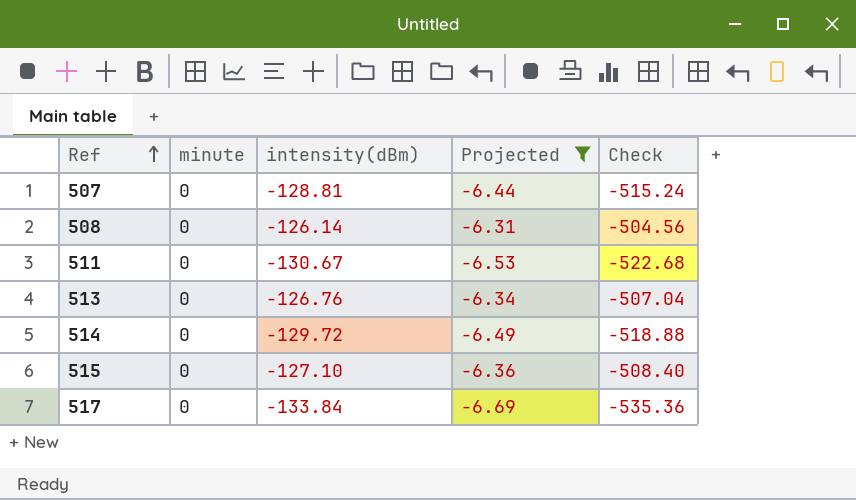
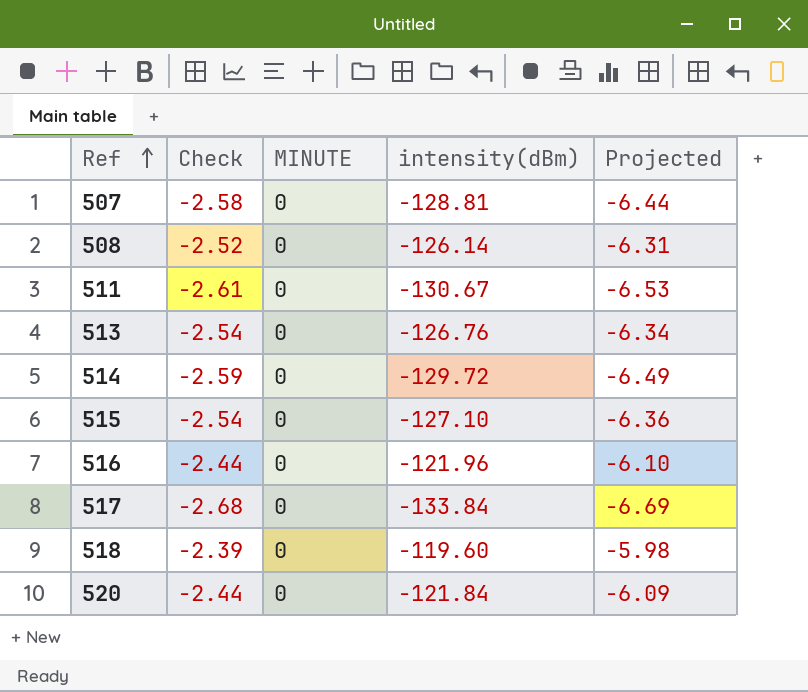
filter: Projected <= -6.31 -> none
column Check | formula: [intensity(dBm)] * 4 -> [intensity(dBm)] * 0.02
column Check | position: 5 -> 2
column name: minute -> MINUTE

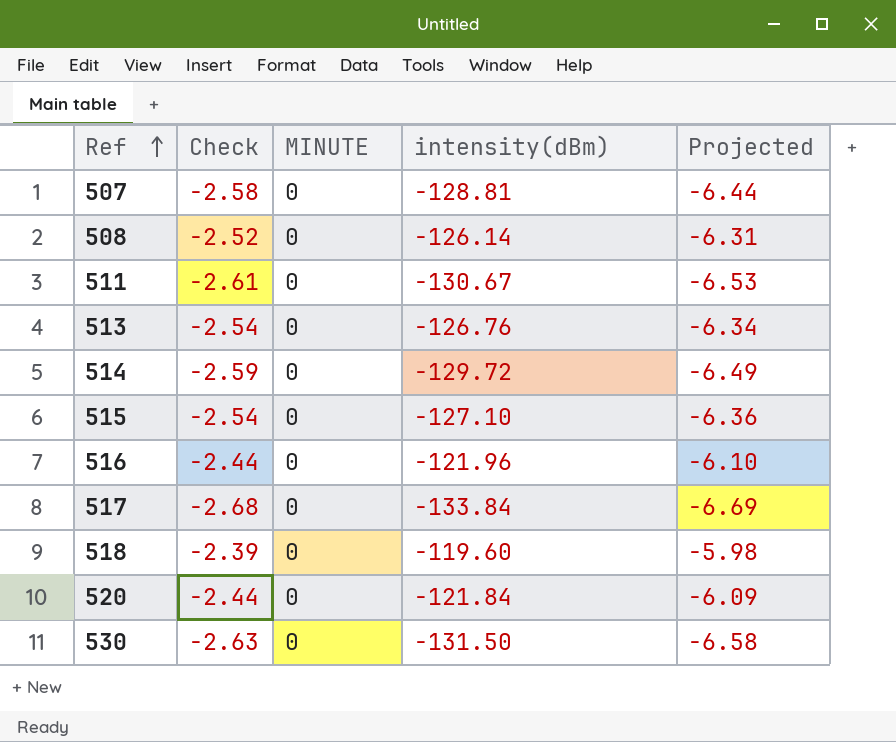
row 530: none -> -2.63 | 0 | -131.50 | -6.58

